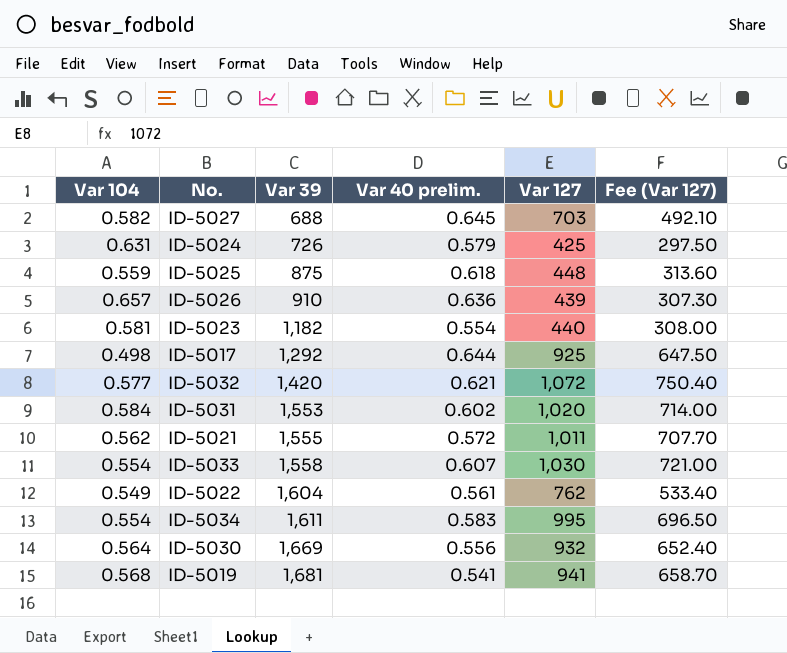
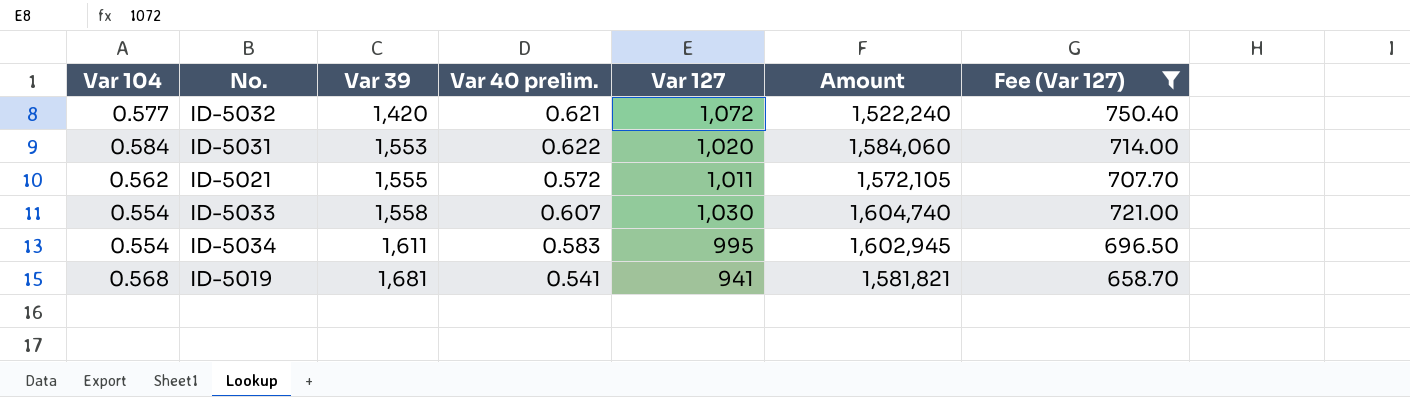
filter: none -> Fee (Var 127) >= 658.70
column Amount | formula: none -> [Var 39] * [Var 127]
ID-5031 | Var 40 prelim.: 0.602 -> 0.622

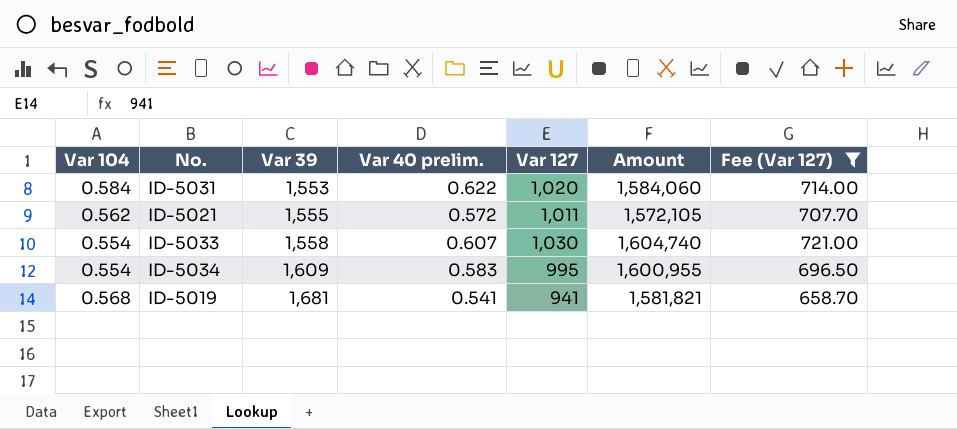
row ID-5032: 0.577 | 1,420 | 0.621 | 1,072 | 1,522,240 | 750.40 -> none
ID-5034 | Var 39: 1,611 -> 1,609
ID-5034 | Amount: 1,602,945 -> 1,600,955

